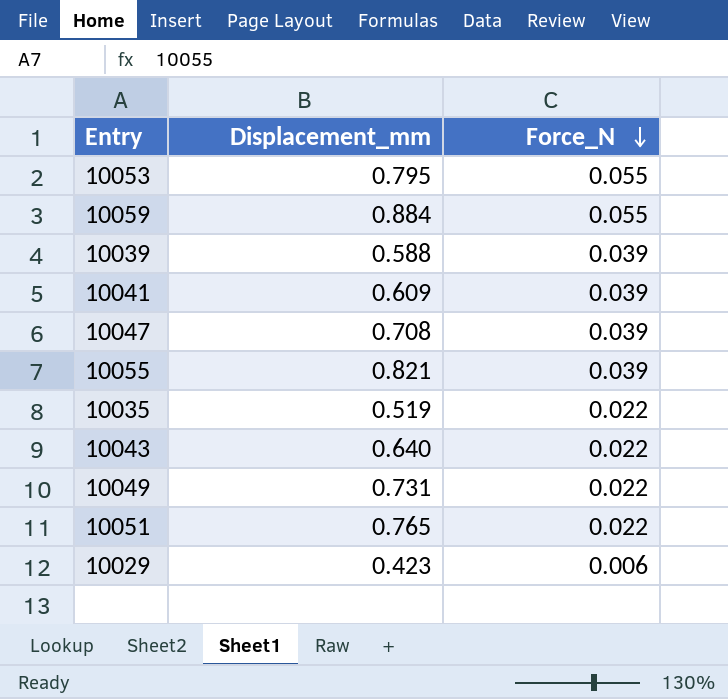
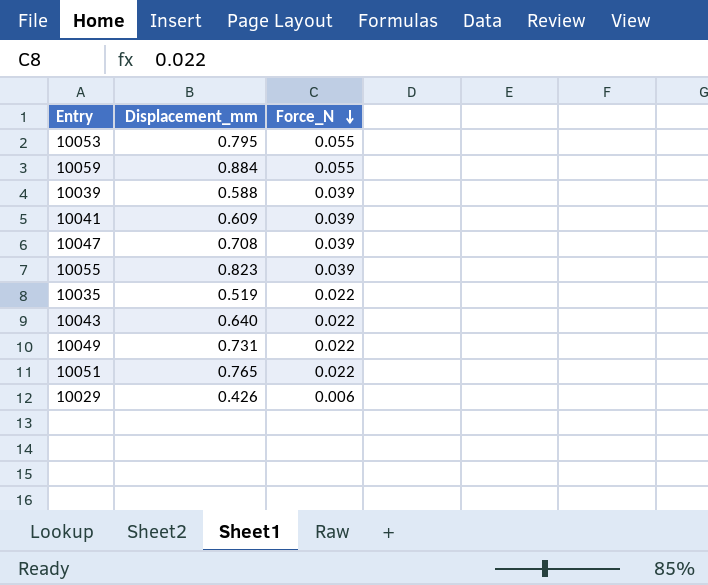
10055 | Displacement_mm: 0.821 -> 0.823
10029 | Displacement_mm: 0.423 -> 0.426

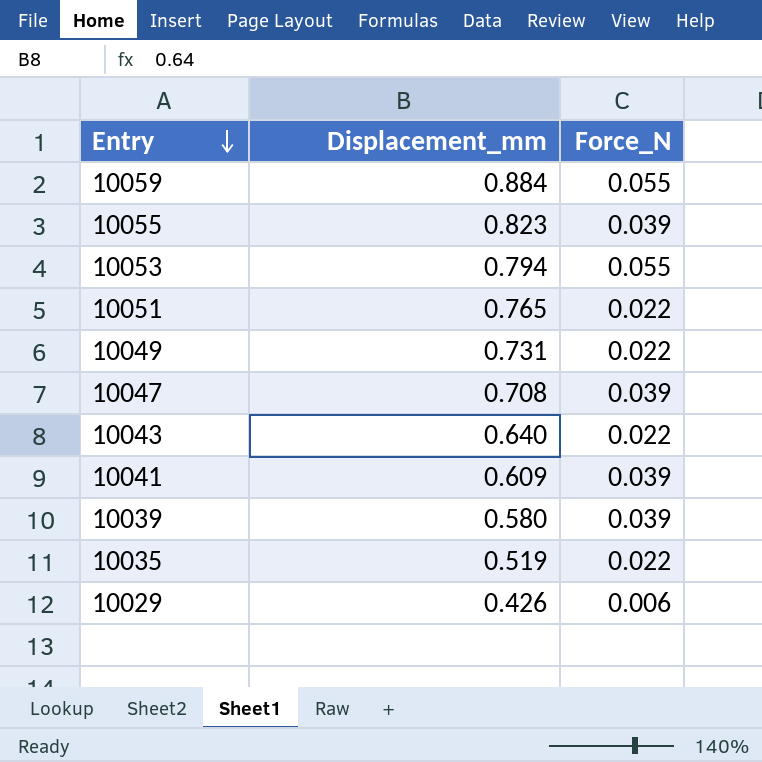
row order: Force_N descending -> Entry descending
10053 | Displacement_mm: 0.795 -> 0.794
10039 | Displacement_mm: 0.588 -> 0.580

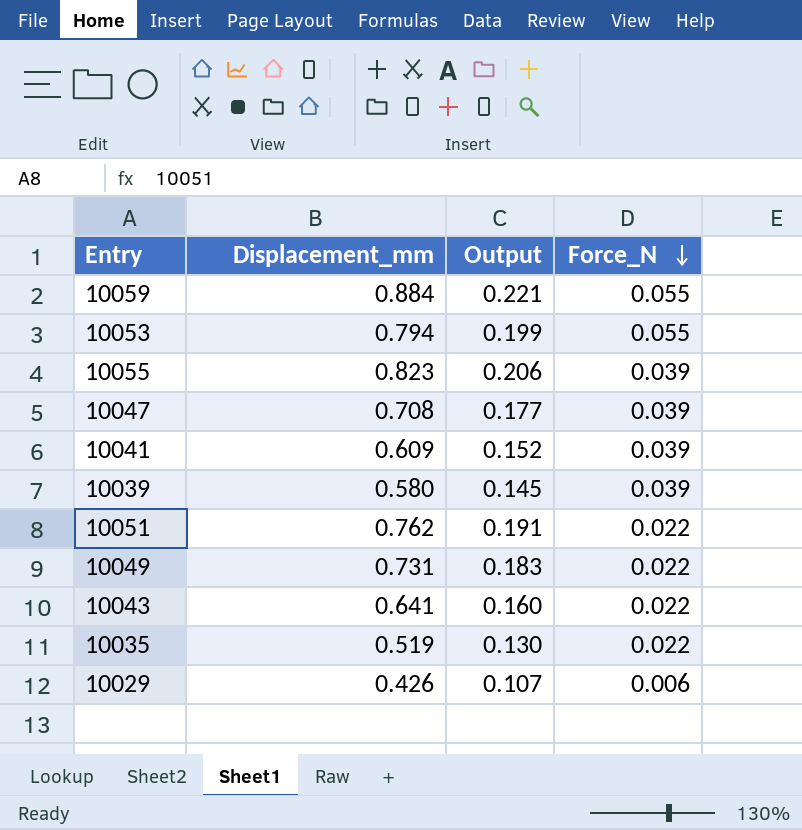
row order: Entry descending -> Force_N descending
column Output | formula: none -> [Displacement_mm] * 0.25
10051 | Displacement_mm: 0.765 -> 0.762
10043 | Displacement_mm: 0.640 -> 0.641

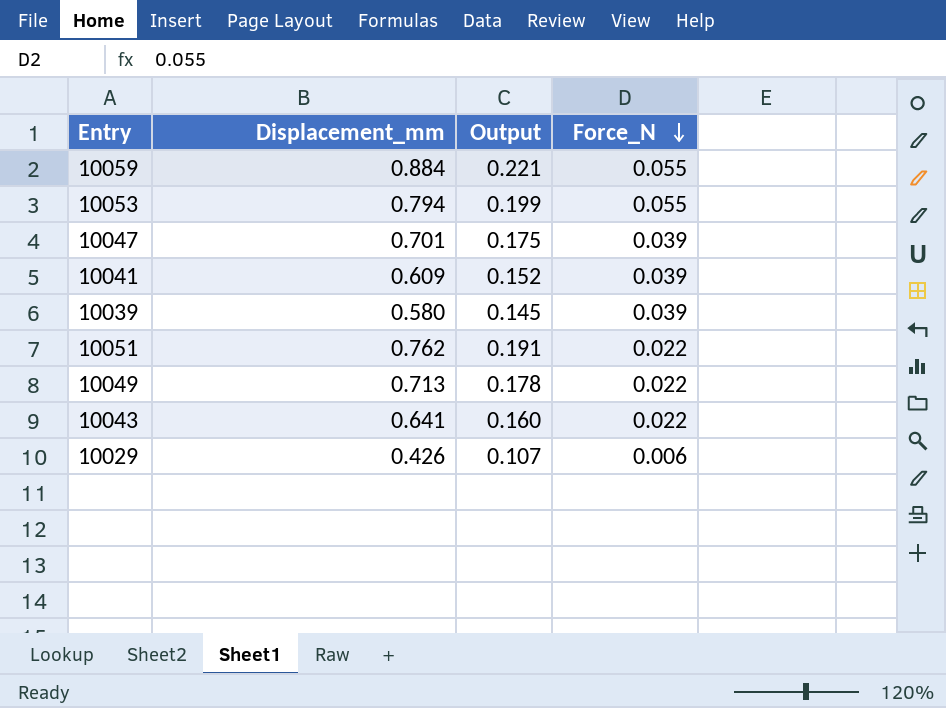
row 10055: 0.823 | 0.206 | 0.039 -> none
row 10035: 0.519 | 0.130 | 0.022 -> none
10047 | Displacement_mm: 0.708 -> 0.701
10047 | Output: 0.177 -> 0.175
10049 | Displacement_mm: 0.731 -> 0.713
10049 | Output: 0.183 -> 0.178

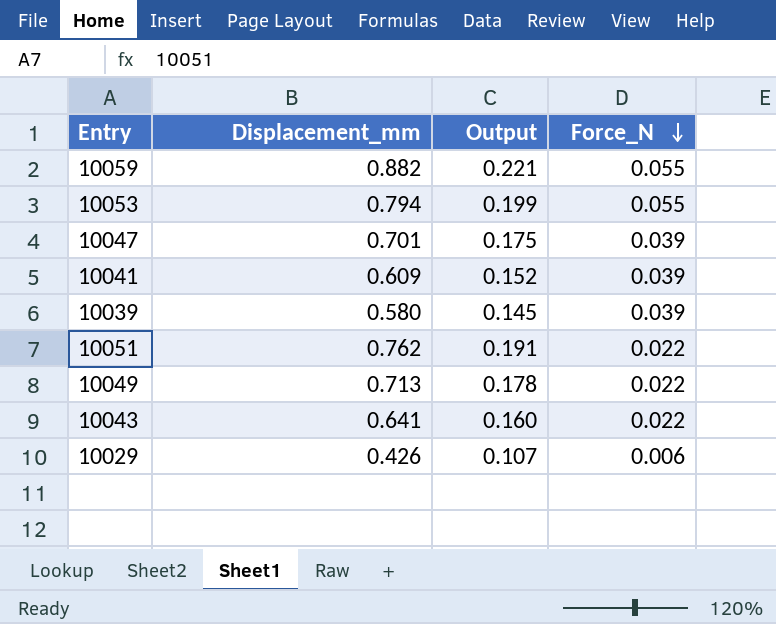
10059 | Displacement_mm: 0.884 -> 0.882

